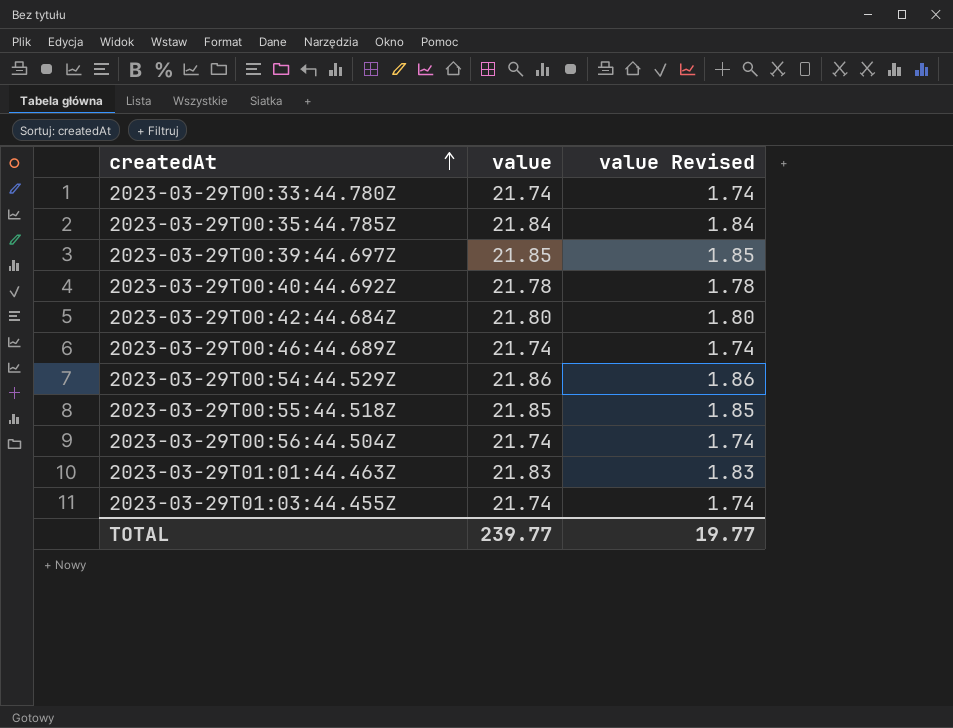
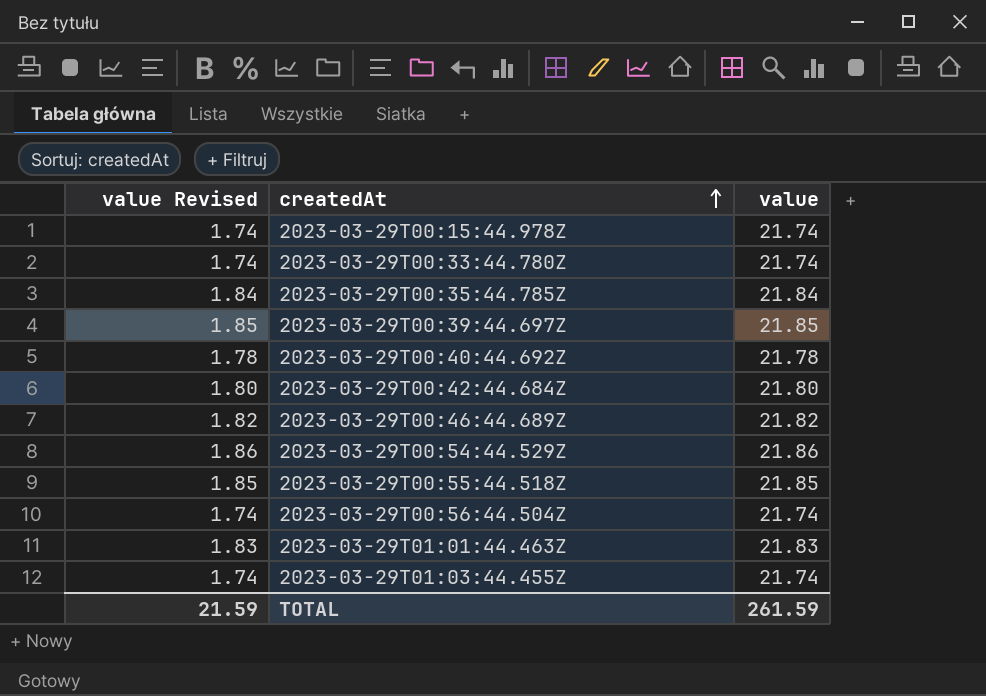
column value Revised | position: 3 -> 1
row 2023-03-29T00:15:44.978Z: none -> 1.74 | 21.74
2023-03-29T00:46:44.689Z | value Revised: 1.74 -> 1.82
2023-03-29T00:46:44.689Z | value: 21.74 -> 21.82
TOTAL | value Revised: 19.77 -> 21.59
TOTAL | value: 239.77 -> 261.59

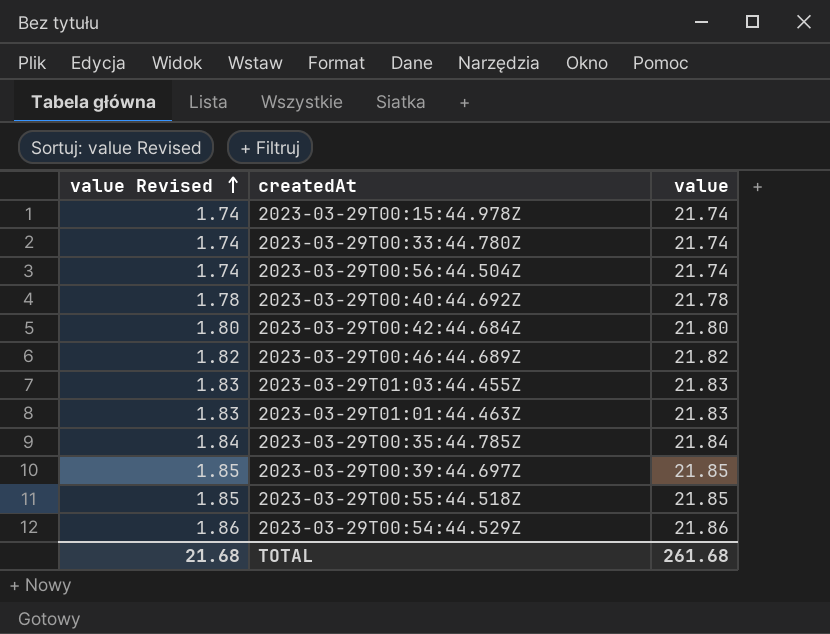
row order: createdAt ascending -> value Revised ascending
2023-03-29T01:03:44.455Z | value Revised: 1.74 -> 1.83
2023-03-29T01:03:44.455Z | value: 21.74 -> 21.83
TOTAL | value Revised: 21.59 -> 21.68
TOTAL | value: 261.59 -> 261.68

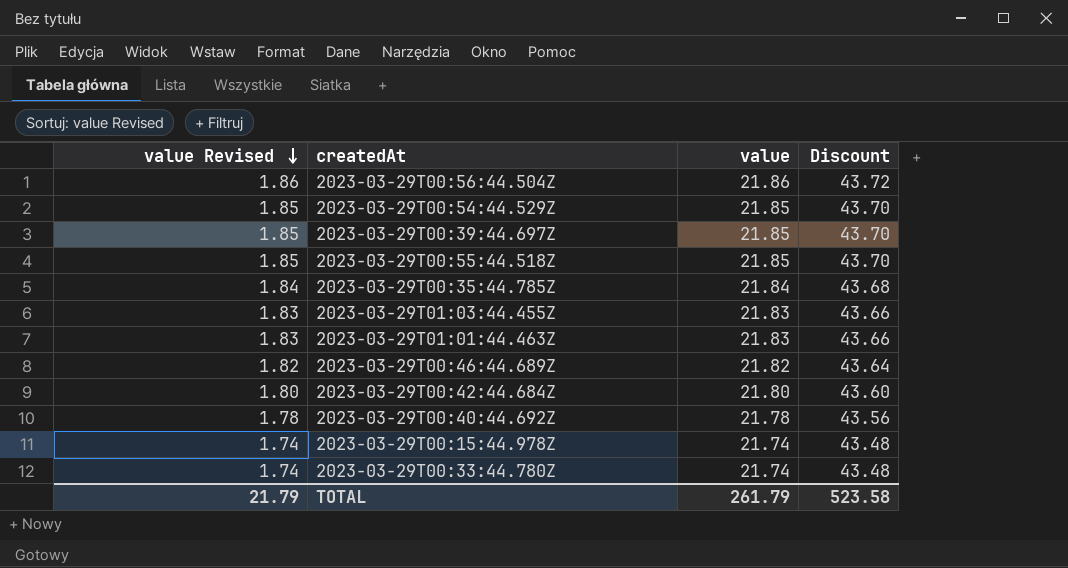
row order: value Revised ascending -> value Revised descending
column Discount | formula: none -> [value] * 2
2023-03-29T00:56:44.504Z | value Revised: 1.74 -> 1.86
2023-03-29T00:56:44.504Z | value: 21.74 -> 21.86
2023-03-29T00:54:44.529Z | value Revised: 1.86 -> 1.85
2023-03-29T00:54:44.529Z | value: 21.86 -> 21.85
TOTAL | value Revised: 21.68 -> 21.79
TOTAL | value: 261.68 -> 261.79

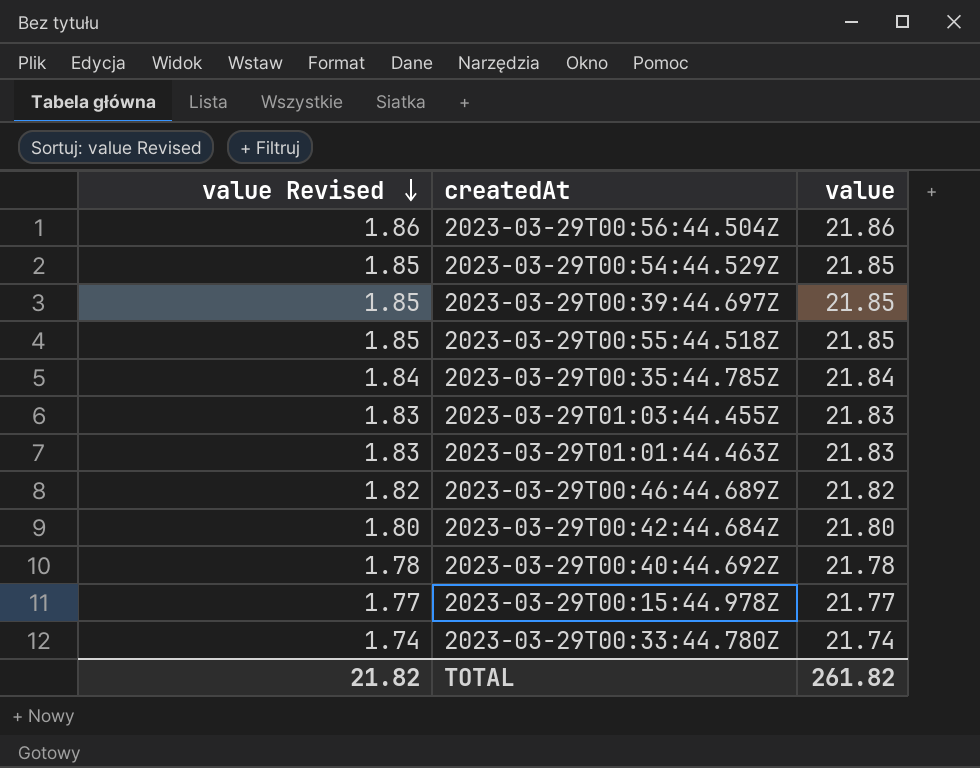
column Discount | formula: [value] * 2 -> none
2023-03-29T00:15:44.978Z | value Revised: 1.74 -> 1.77
2023-03-29T00:15:44.978Z | value: 21.74 -> 21.77
TOTAL | value Revised: 21.79 -> 21.82
TOTAL | value: 261.79 -> 261.82

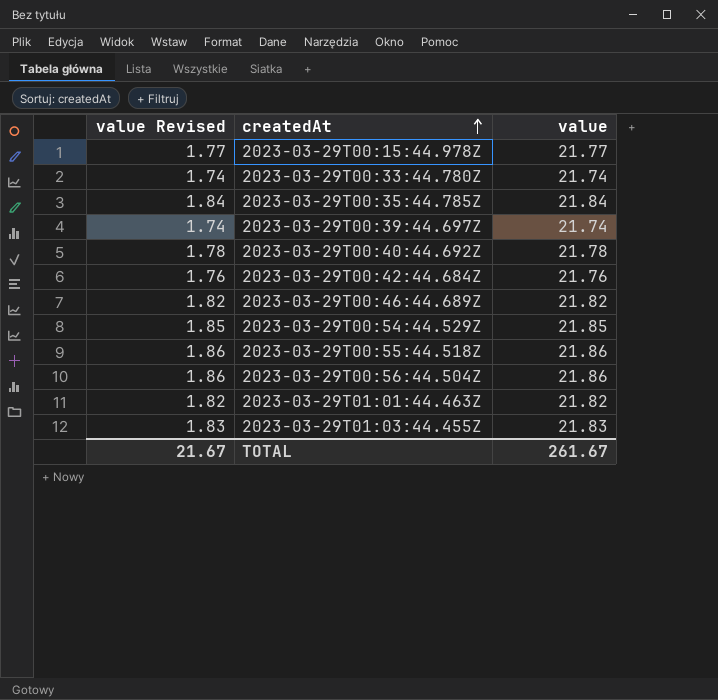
row order: value Revised descending -> createdAt ascending
2023-03-29T00:39:44.697Z | value Revised: 1.85 -> 1.74
2023-03-29T00:39:44.697Z | value: 21.85 -> 21.74
2023-03-29T00:42:44.684Z | value Revised: 1.80 -> 1.76
2023-03-29T00:42:44.684Z | value: 21.80 -> 21.76
2023-03-29T00:55:44.518Z | value Revised: 1.85 -> 1.86
2023-03-29T00:55:44.518Z | value: 21.85 -> 21.86
2023-03-29T01:01:44.463Z | value Revised: 1.83 -> 1.82
2023-03-29T01:01:44.463Z | value: 21.83 -> 21.82
TOTAL | value Revised: 21.82 -> 21.67
TOTAL | value: 261.82 -> 261.67

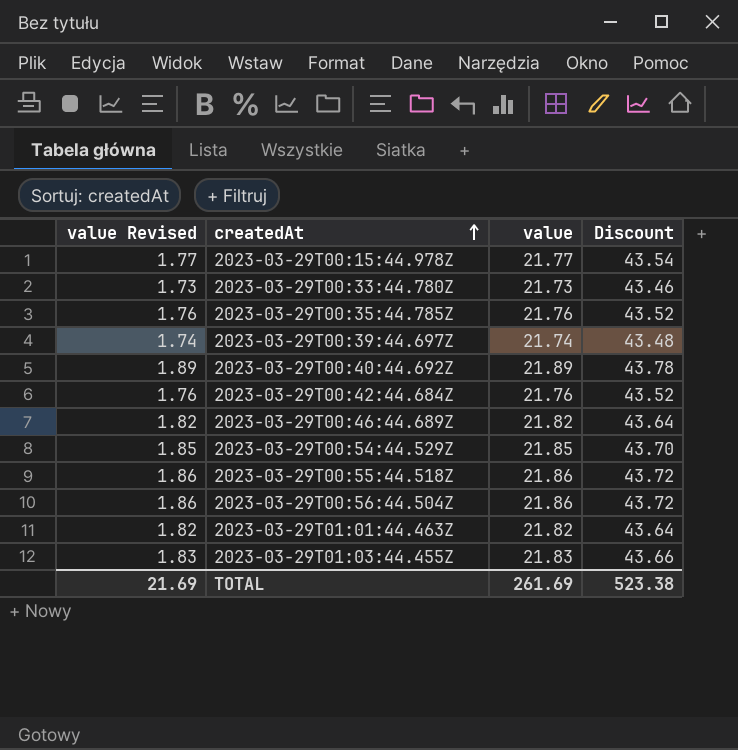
column Discount | formula: none -> [value] * 2
2023-03-29T00:33:44.780Z | value Revised: 1.74 -> 1.73
2023-03-29T00:33:44.780Z | value: 21.74 -> 21.73
2023-03-29T00:35:44.785Z | value Revised: 1.84 -> 1.76
2023-03-29T00:35:44.785Z | value: 21.84 -> 21.76
2023-03-29T00:40:44.692Z | value Revised: 1.78 -> 1.89
2023-03-29T00:40:44.692Z | value: 21.78 -> 21.89
TOTAL | value Revised: 21.67 -> 21.69
TOTAL | value: 261.67 -> 261.69

